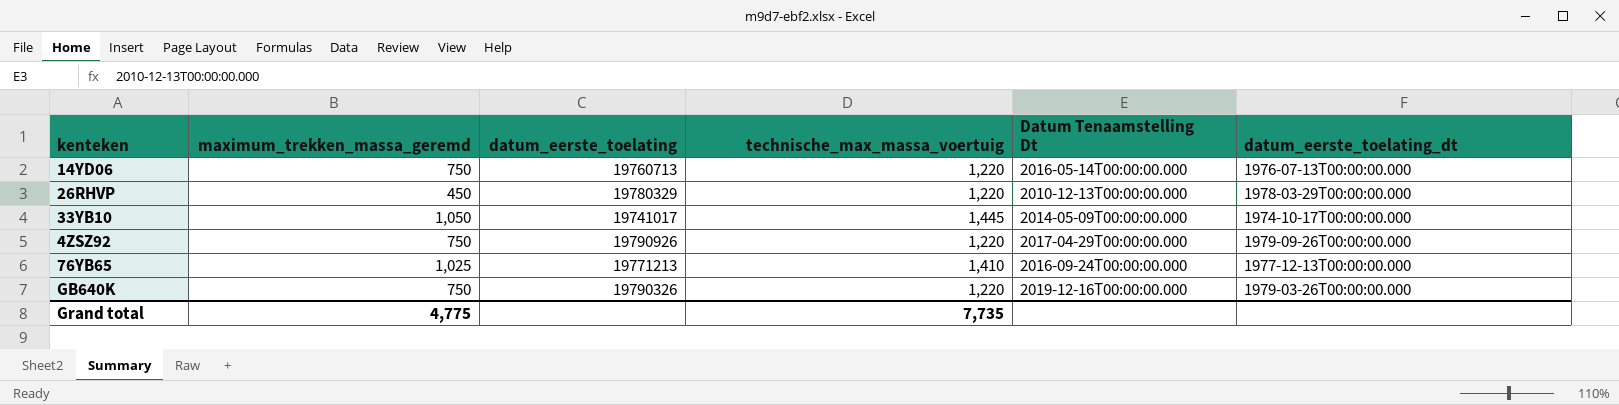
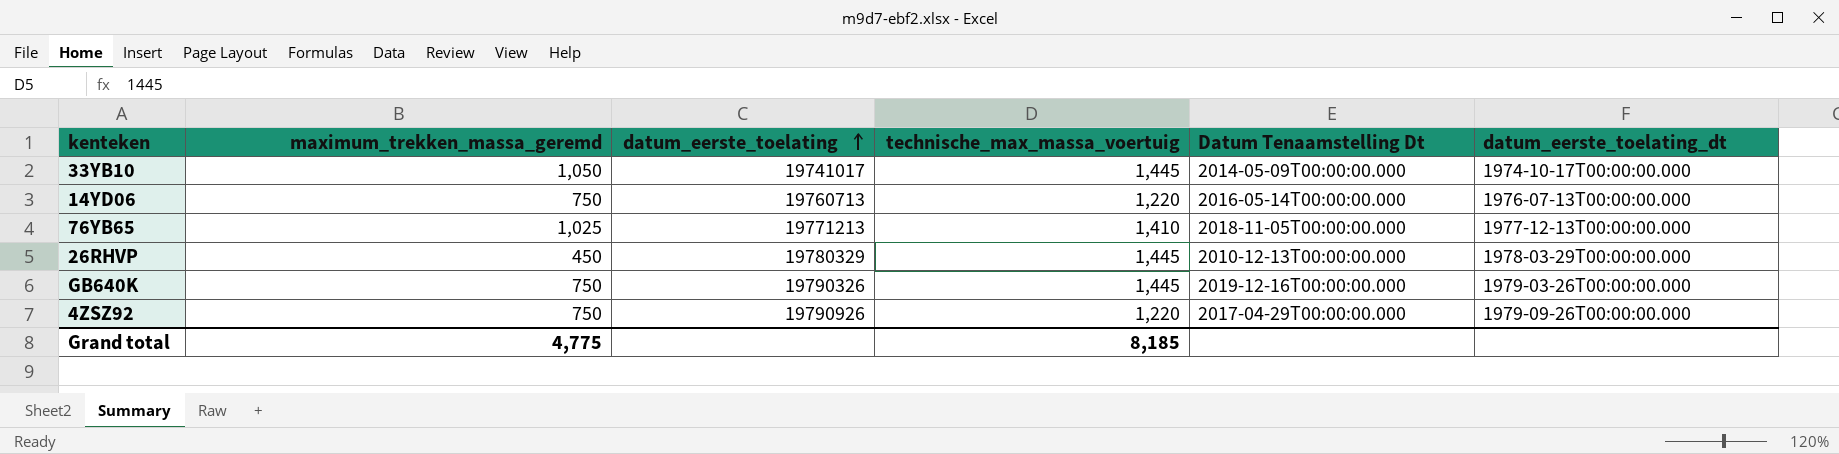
row order: none -> datum_eerste_toelating ascending
76YB65 | Datum Tenaamstelling Dt: 2016-09-24T00:00:00.000 -> 2018-11-05T00:00:00.000
26RHVP | technische_max_massa_voertuig: 1,220 -> 1,445
GB640K | technische_max_massa_voertuig: 1,220 -> 1,445
Grand total | technische_max_massa_voertuig: 7,735 -> 8,185

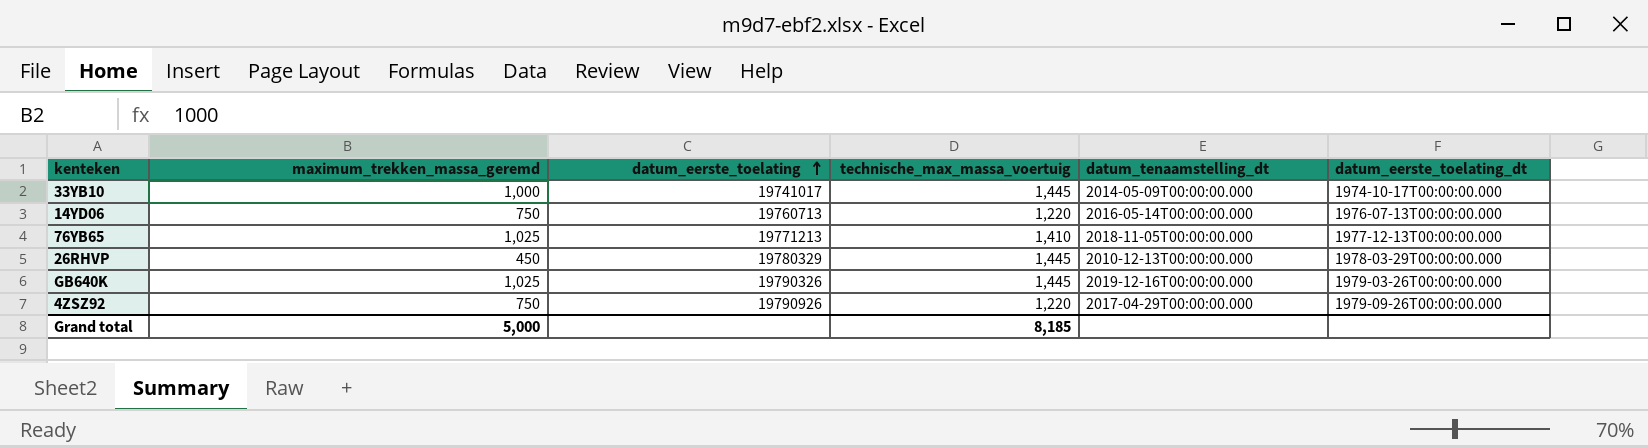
column name: Datum Tenaamstelling Dt -> datum_tenaamstelling_dt
33YB10 | maximum_trekken_massa_geremd: 1,050 -> 1,000
GB640K | maximum_trekken_massa_geremd: 750 -> 1,025
Grand total | maximum_trekken_massa_geremd: 4,775 -> 5,000

